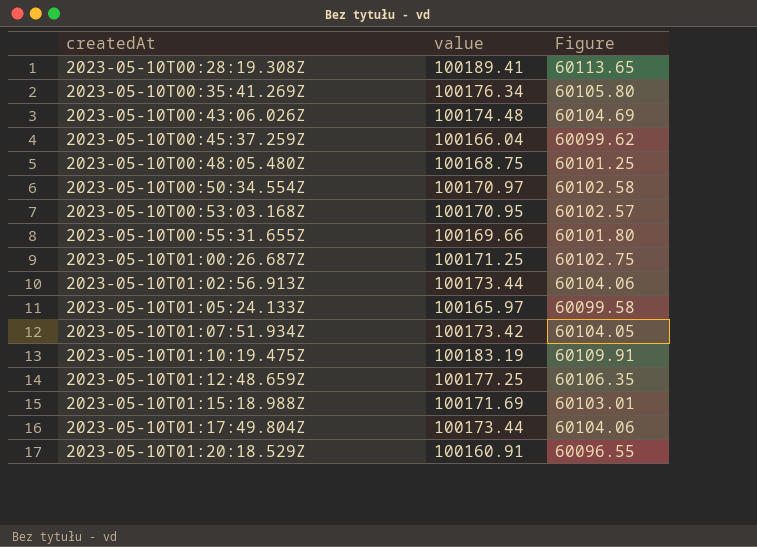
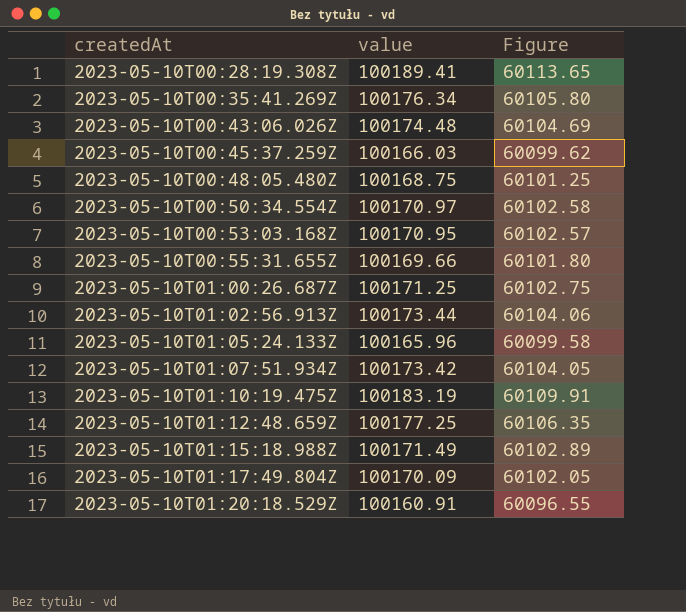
2023-05-10T00:45:37.259Z | value: 100166.04 -> 100166.03
2023-05-10T01:05:24.133Z | value: 100165.97 -> 100165.96
2023-05-10T01:15:18.988Z | value: 100171.69 -> 100171.49
2023-05-10T01:15:18.988Z | Figure: 60103.01 -> 60102.89
2023-05-10T01:17:49.804Z | value: 100173.44 -> 100170.09
2023-05-10T01:17:49.804Z | Figure: 60104.06 -> 60102.05

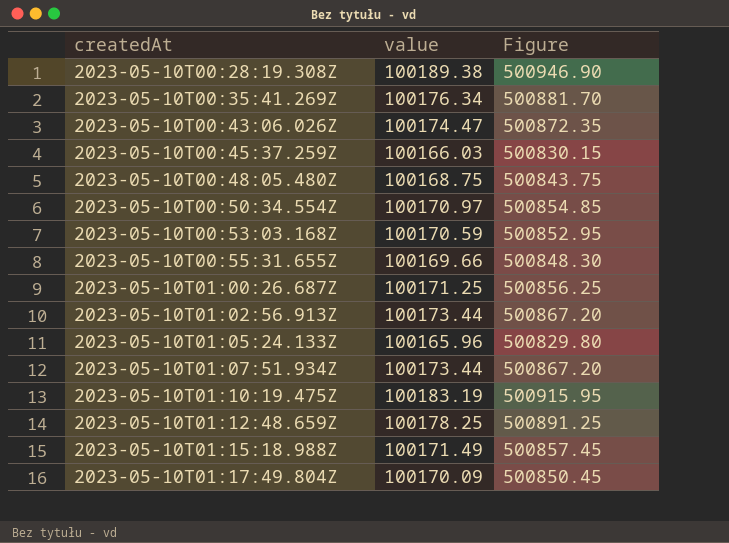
column Figure | formula: [value] * 0.6 -> [value] * 5
row 2023-05-10T01:20:18.529Z: 100160.91 | 60096.55 -> none
2023-05-10T00:28:19.308Z | value: 100189.41 -> 100189.38
2023-05-10T00:43:06.026Z | value: 100174.48 -> 100174.47
2023-05-10T00:53:03.168Z | value: 100170.95 -> 100170.59
2023-05-10T01:07:51.934Z | value: 100173.42 -> 100173.44
2023-05-10T01:12:48.659Z | value: 100177.25 -> 100178.25

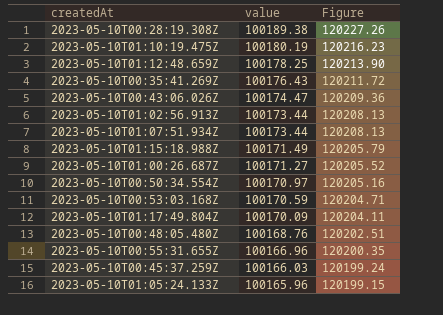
row order: createdAt ascending -> value descending
column Figure | formula: [value] * 5 -> [value] * 1.2
2023-05-10T01:10:19.475Z | value: 100183.19 -> 100180.19
2023-05-10T00:35:41.269Z | value: 100176.34 -> 100176.43
2023-05-10T01:00:26.687Z | value: 100171.25 -> 100171.27
2023-05-10T00:48:05.480Z | value: 100168.75 -> 100168.76
2023-05-10T00:55:31.655Z | value: 100169.66 -> 100166.96

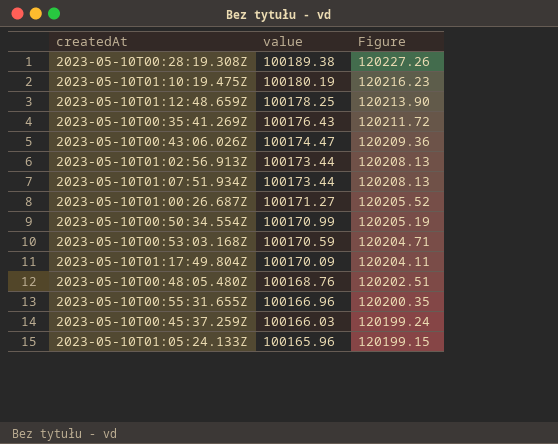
row 2023-05-10T01:15:18.988Z: 100171.49 | 120205.79 -> none
2023-05-10T00:50:34.554Z | value: 100170.97 -> 100170.99
2023-05-10T00:50:34.554Z | Figure: 120205.16 -> 120205.19

